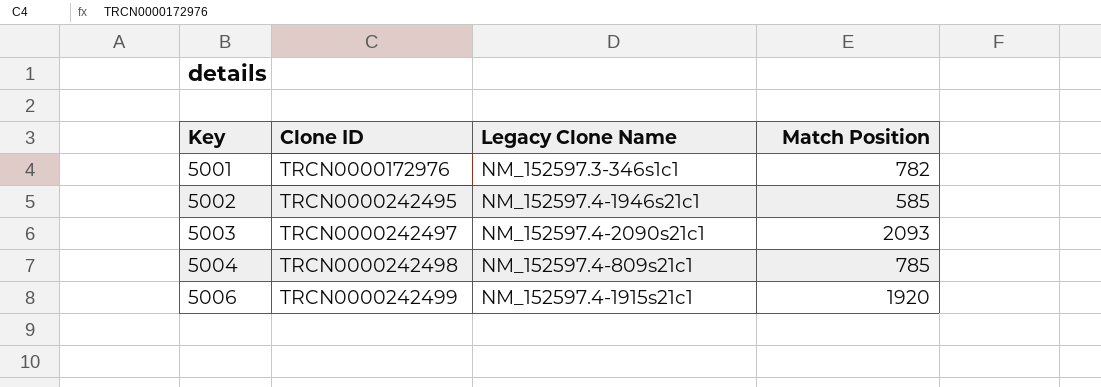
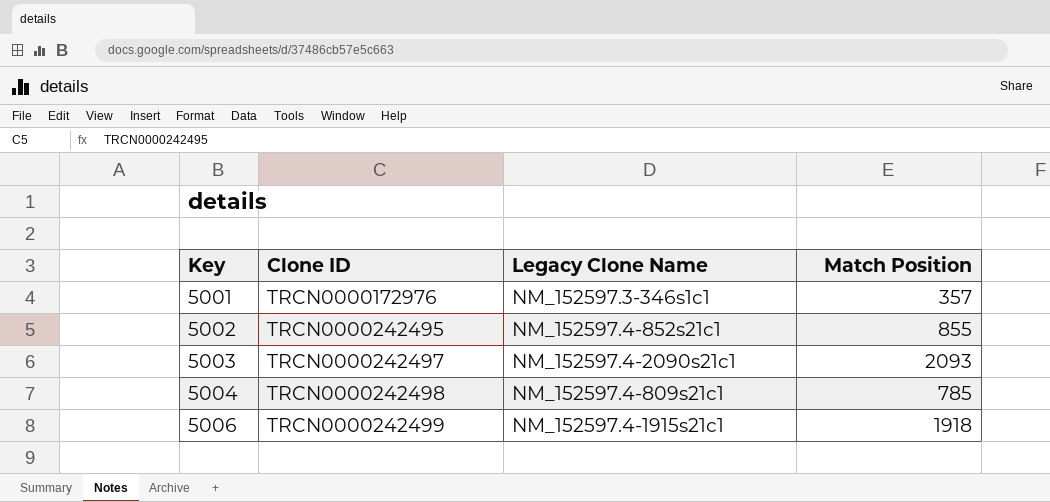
5001 | Match Position: 782 -> 357
5002 | Legacy Clone Name: NM_152597.4-1946s21c1 -> NM_152597.4-852s21c1
5002 | Match Position: 585 -> 855
5006 | Match Position: 1920 -> 1918

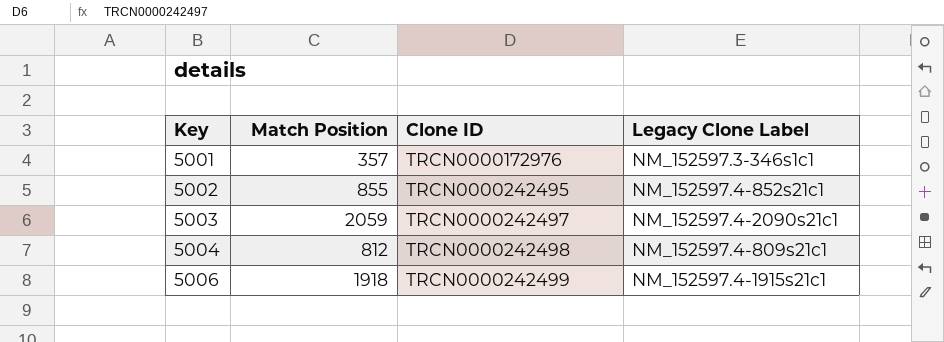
column Match Position | position: 4 -> 2
column name: Legacy Clone Name -> Legacy Clone Label
5003 | Match Position: 2093 -> 2059
5004 | Match Position: 785 -> 812

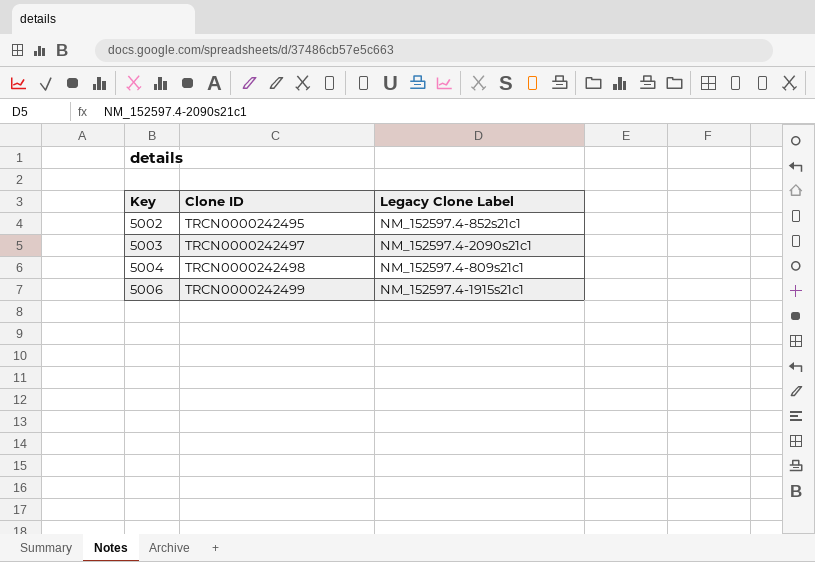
column Match Position | position: 2 -> none
row 5001: 357 | TRCN0000172976 | NM_152597.3-346s1c1 -> none

